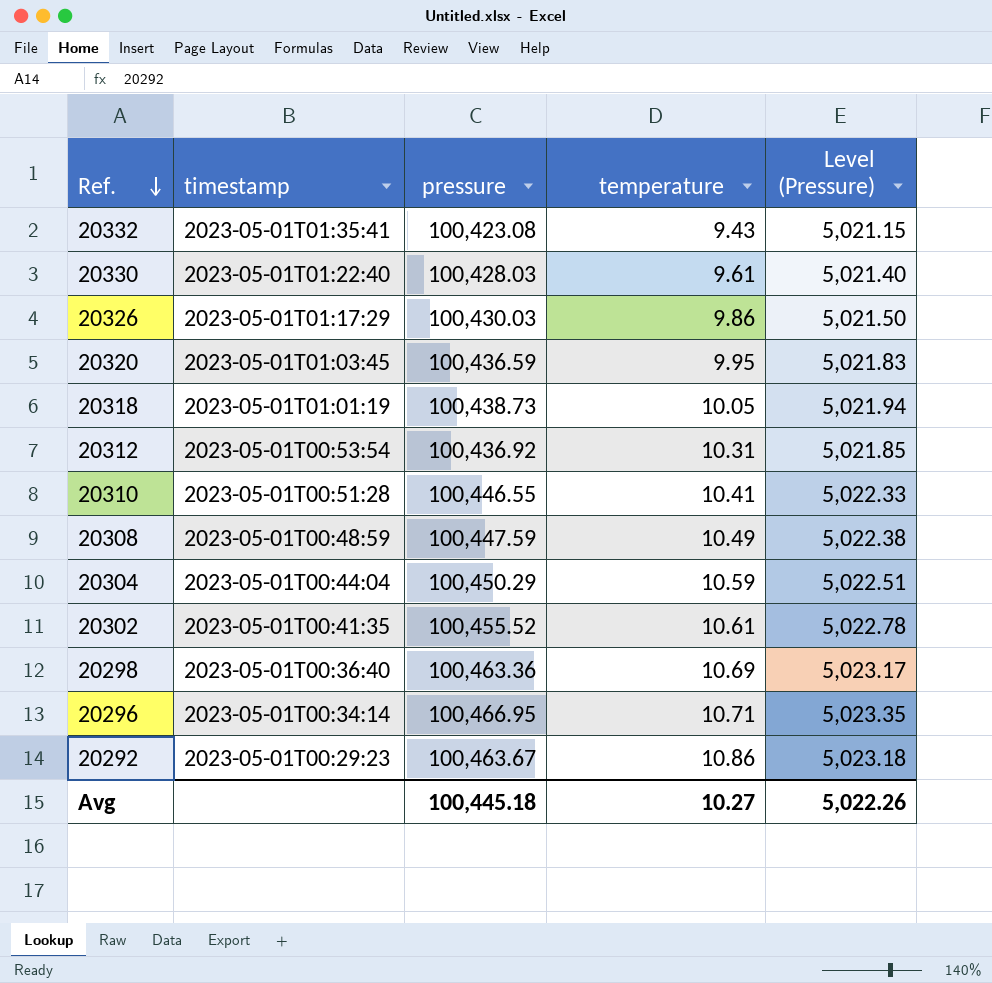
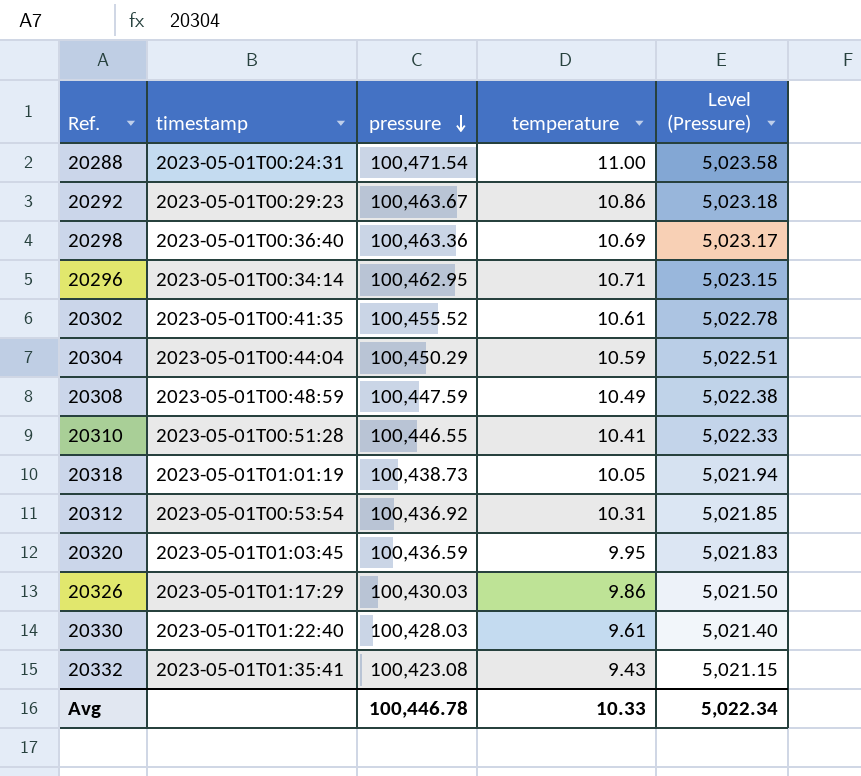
row order: Ref. descending -> pressure descending
row 20288: none -> 2023-05-01T00:24:31 | 100,471.54 | 11.00 | 5,023.58
20296 | pressure: 100,466.95 -> 100,462.95
20296 | Level (Pressure): 5,023.35 -> 5,023.15
Avg | pressure: 100,445.18 -> 100,446.78
Avg | temperature: 10.27 -> 10.33
Avg | Level (Pressure): 5,022.26 -> 5,022.34

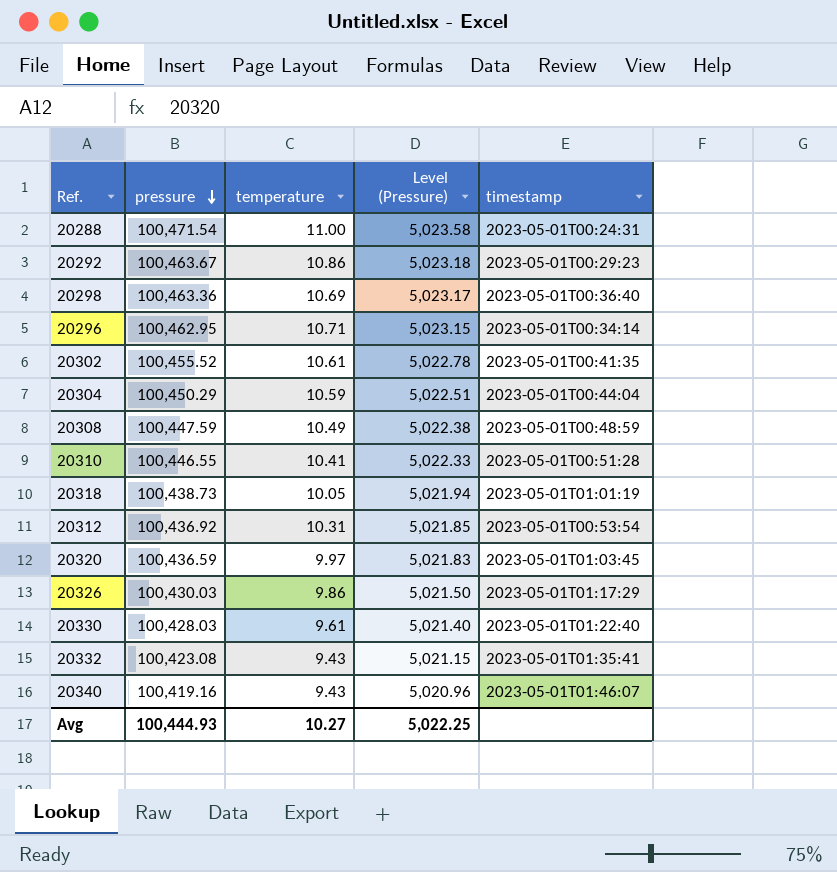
column timestamp | position: 2 -> 5
20320 | temperature: 9.95 -> 9.97
row 20340: none -> 100,419.16 | 9.43 | 5,020.96 | 2023-05-01T01:46:07
Avg | pressure: 100,446.78 -> 100,444.93
Avg | temperature: 10.33 -> 10.27
Avg | Level (Pressure): 5,022.34 -> 5,022.25

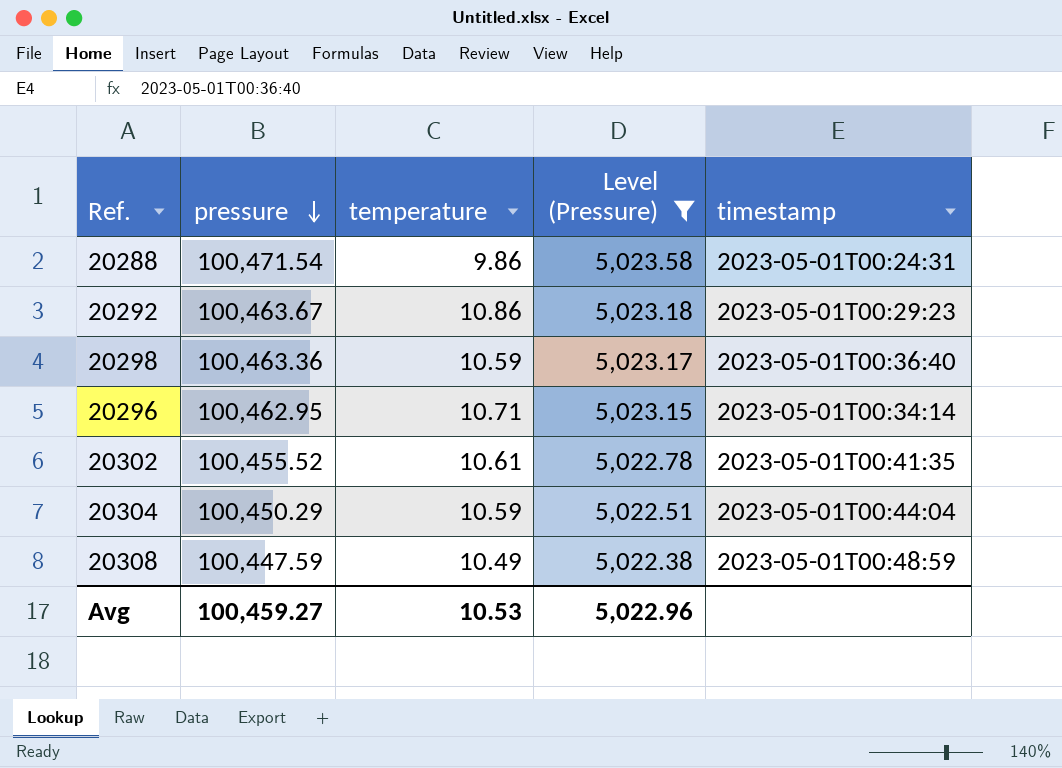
filter: none -> Level (Pressure) >= 5,022.38
20288 | temperature: 11.00 -> 9.86
20298 | temperature: 10.69 -> 10.59
Avg | pressure: 100,444.93 -> 100,459.27
Avg | temperature: 10.27 -> 10.53
Avg | Level (Pressure): 5,022.25 -> 5,022.96

